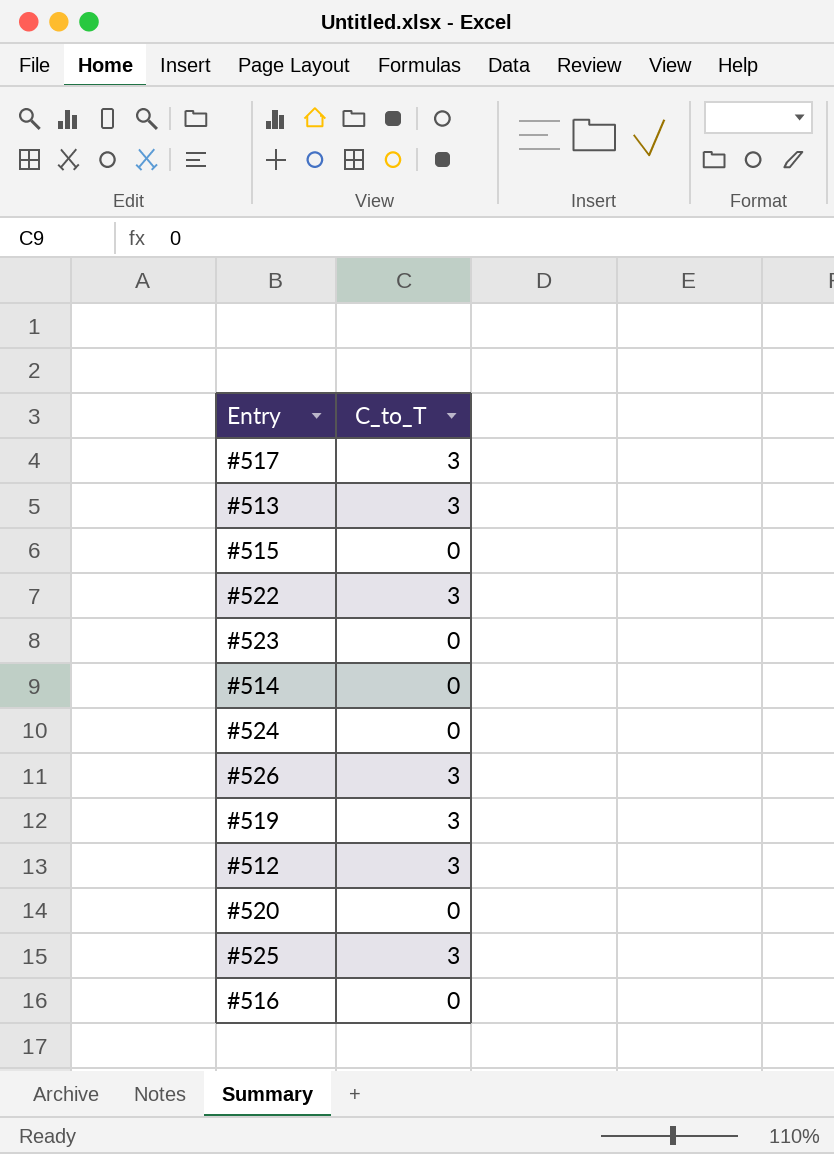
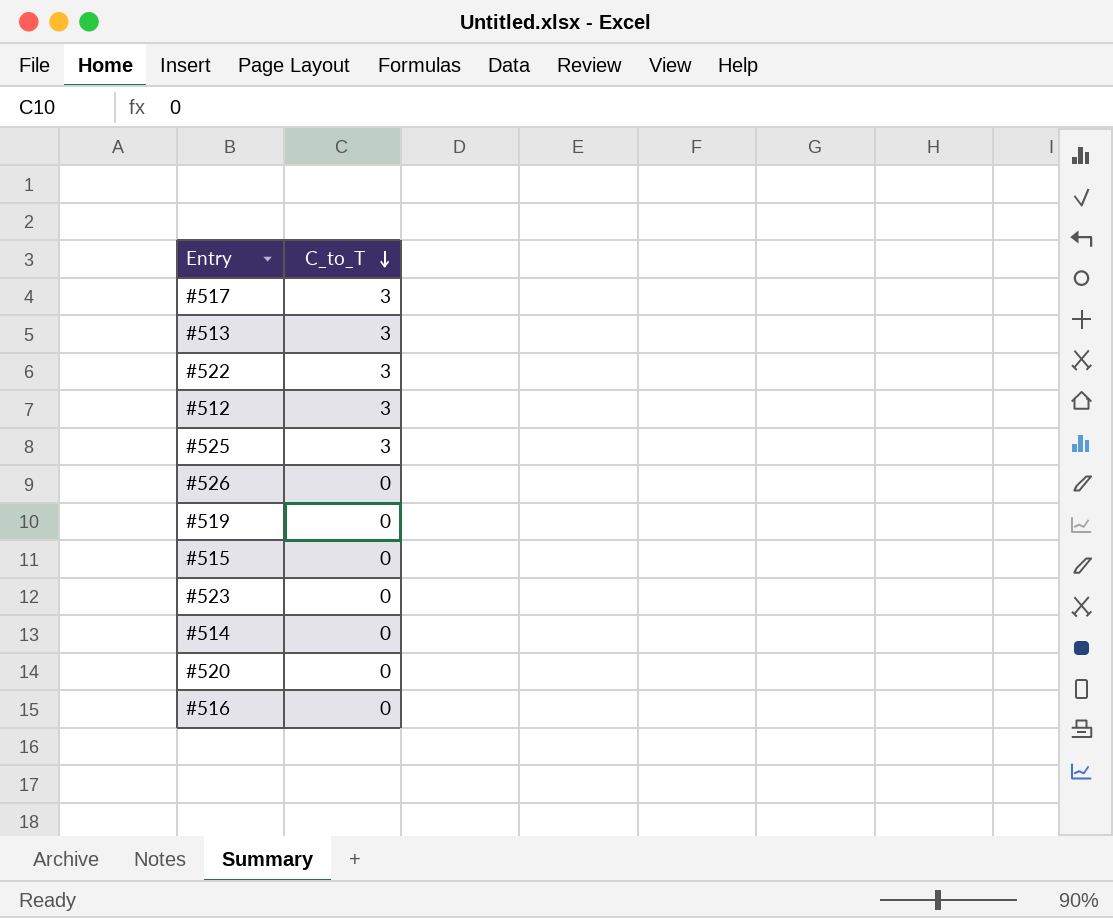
row order: none -> C_to_T descending
row #524: 0 -> none
#526 | C_to_T: 3 -> 0
#519 | C_to_T: 3 -> 0

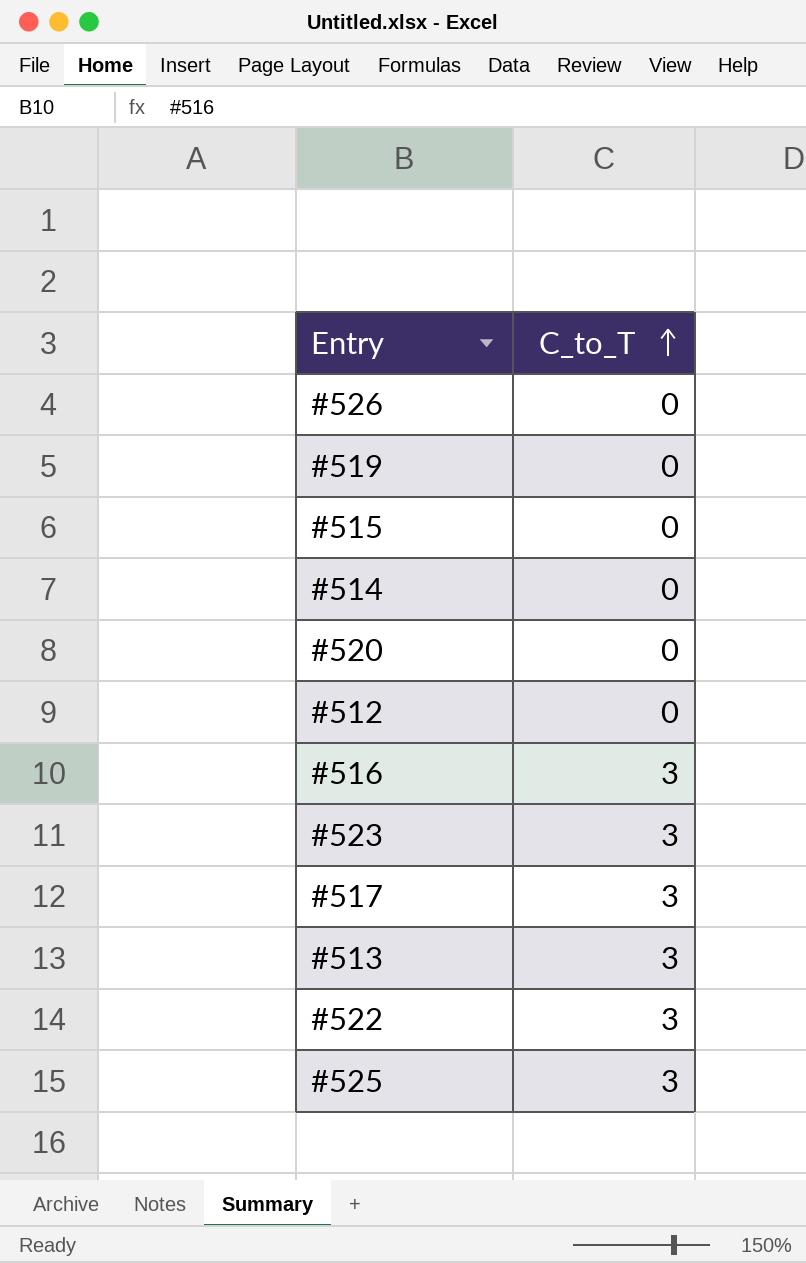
row order: C_to_T descending -> C_to_T ascending
#512 | C_to_T: 3 -> 0
#516 | C_to_T: 0 -> 3
#523 | C_to_T: 0 -> 3

